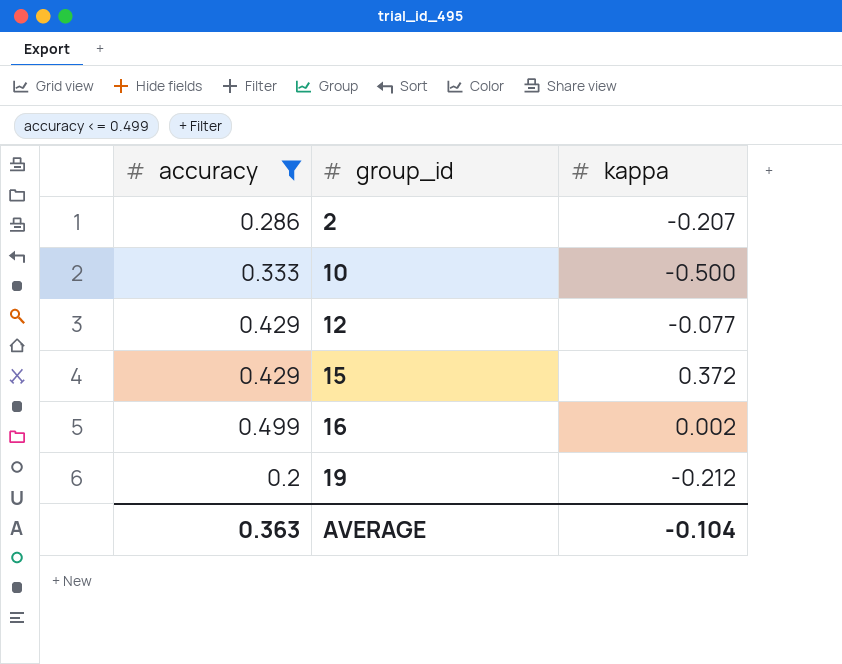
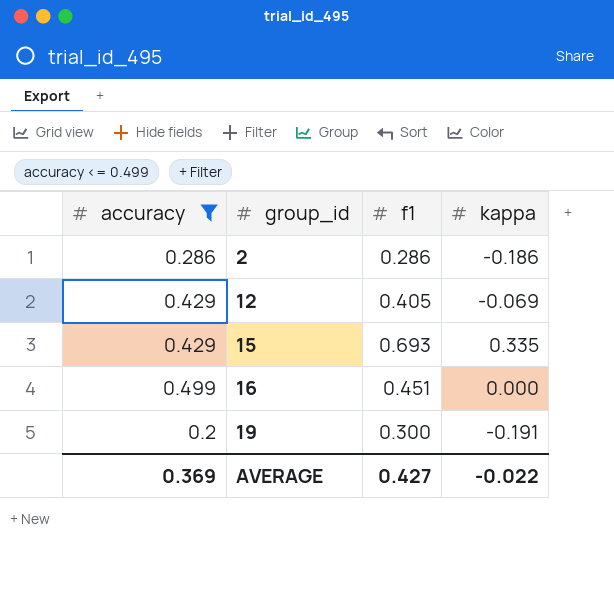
column f1 | position: none -> 3
row 10: 0.333 | -0.500 -> none
2 | kappa: -0.207 -> -0.186
12 | kappa: -0.077 -> -0.069
15 | kappa: 0.372 -> 0.335
16 | kappa: 0.002 -> 0.000
19 | kappa: -0.212 -> -0.191
AVERAGE | accuracy: 0.363 -> 0.369
AVERAGE | kappa: -0.104 -> -0.022

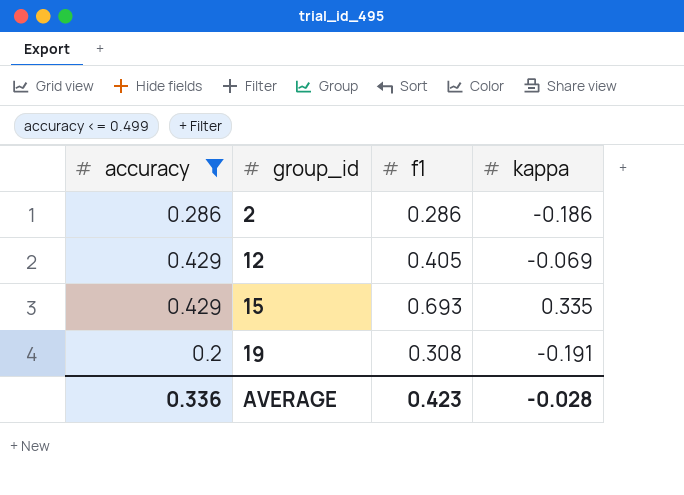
row 16: 0.499 | 0.451 | 0.000 -> none
19 | f1: 0.300 -> 0.308
AVERAGE | accuracy: 0.369 -> 0.336
AVERAGE | f1: 0.427 -> 0.423
AVERAGE | kappa: -0.022 -> -0.028

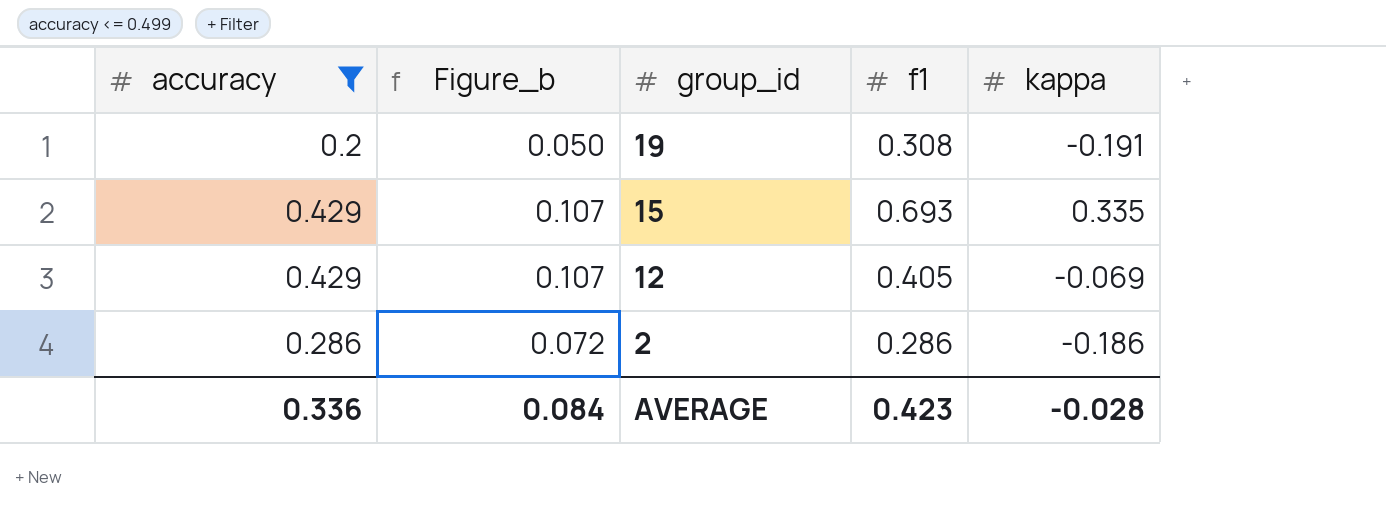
row order: group_id ascending -> group_id descending
column Figure_b | formula: none -> [accuracy] * 0.25

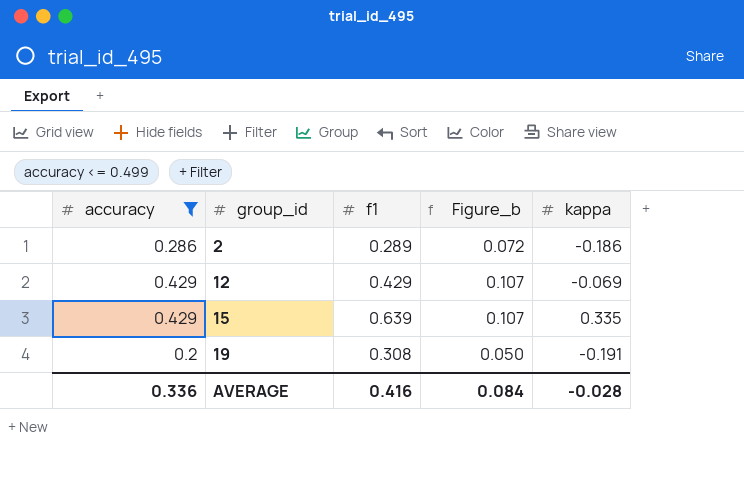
row order: group_id descending -> group_id ascending
column Figure_b | position: 2 -> 4
2 | f1: 0.286 -> 0.289
12 | f1: 0.405 -> 0.429
15 | f1: 0.693 -> 0.639
AVERAGE | f1: 0.423 -> 0.416

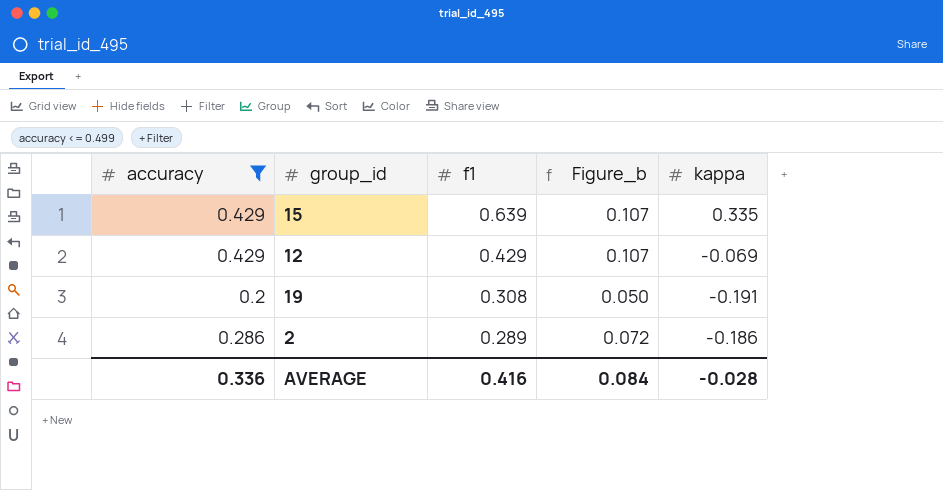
row order: group_id ascending -> f1 descending

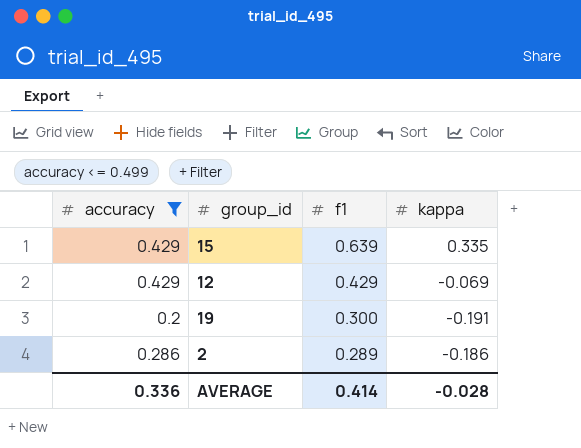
column Figure_b | formula: [accuracy] * 0.25 -> none
19 | f1: 0.308 -> 0.300
AVERAGE | f1: 0.416 -> 0.414

